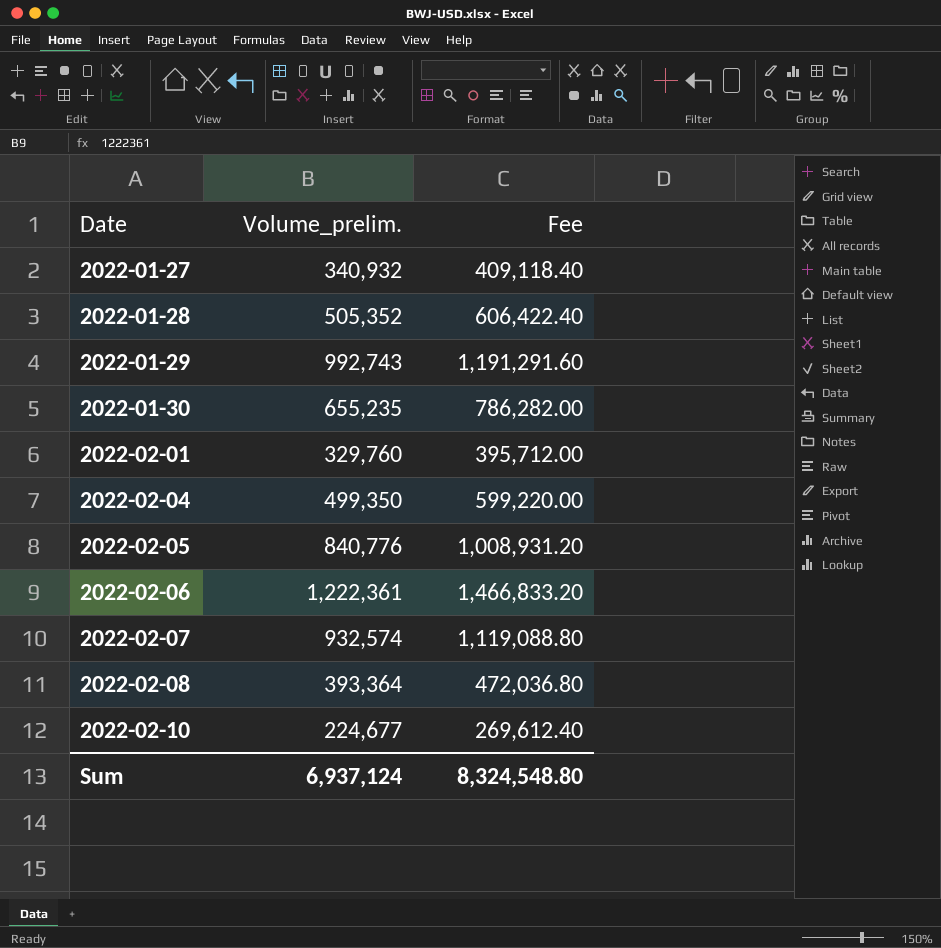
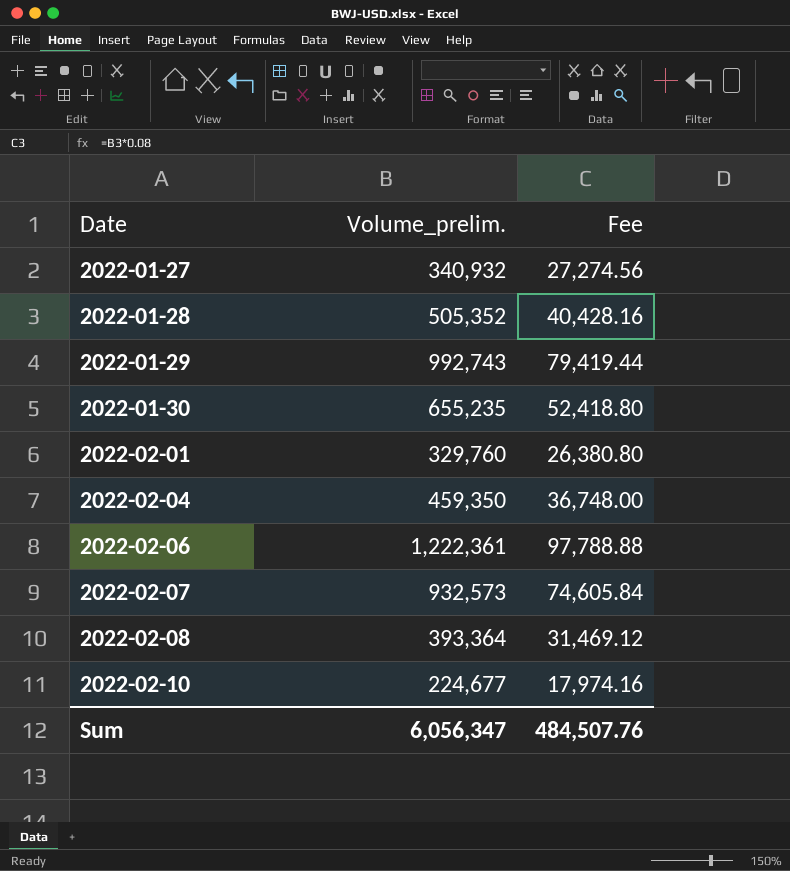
column Fee | formula: [Volume_prelim.] * 1.2 -> [Volume_prelim.] * 0.08
row 2022-02-05: 840,776 | 1,008,931.20 -> none
2022-02-04 | Volume_prelim.: 499,350 -> 459,350
2022-02-07 | Volume_prelim.: 932,574 -> 932,573
Sum | Volume_prelim.: 6,937,124 -> 6,056,347
Sum | Fee: 8,324,548.80 -> 484,507.76

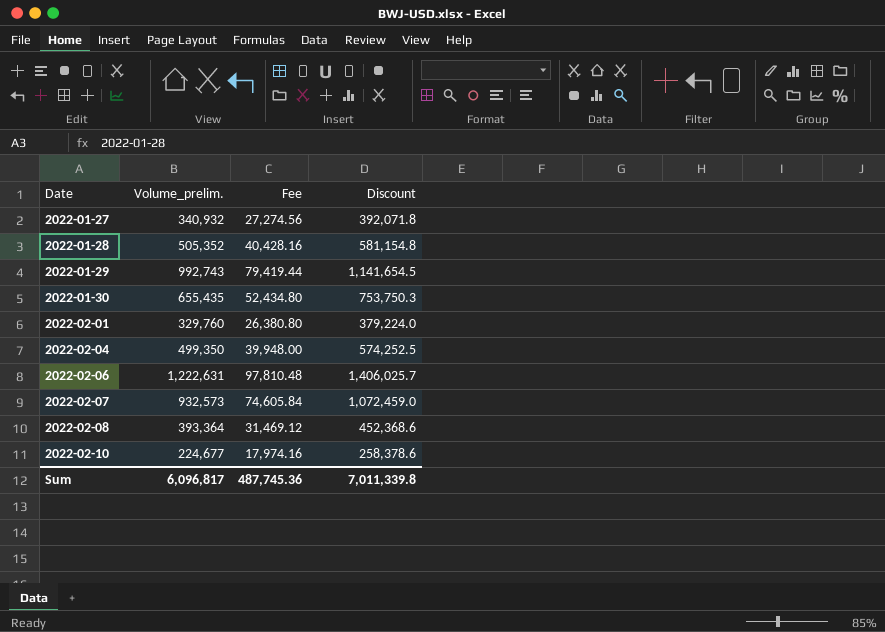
column Discount | formula: none -> [Volume_prelim.] * 1.15
2022-01-30 | Volume_prelim.: 655,235 -> 655,435
2022-01-30 | Fee: 52,418.80 -> 52,434.80
2022-02-04 | Volume_prelim.: 459,350 -> 499,350
2022-02-04 | Fee: 36,748.00 -> 39,948.00
2022-02-06 | Volume_prelim.: 1,222,361 -> 1,222,631
2022-02-06 | Fee: 97,788.88 -> 97,810.48
Sum | Volume_prelim.: 6,056,347 -> 6,096,817
Sum | Fee: 484,507.76 -> 487,745.36

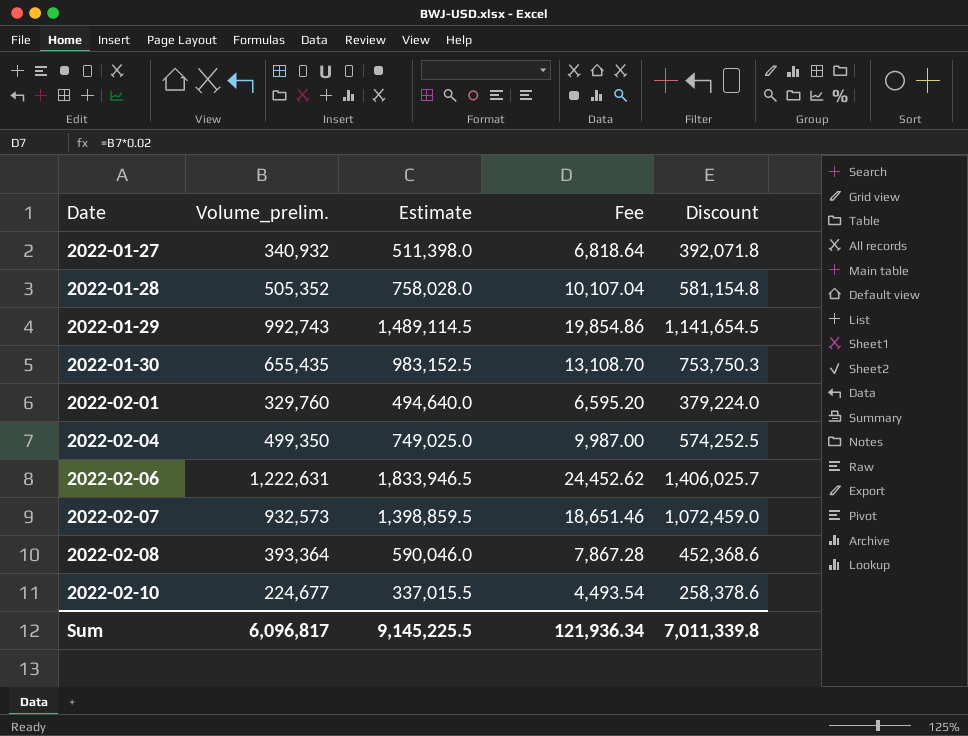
column Estimate | formula: none -> [Volume_prelim.] * 1.5
column Fee | formula: [Volume_prelim.] * 0.08 -> [Volume_prelim.] * 0.02
Sum | Fee: 487,745.36 -> 121,936.34

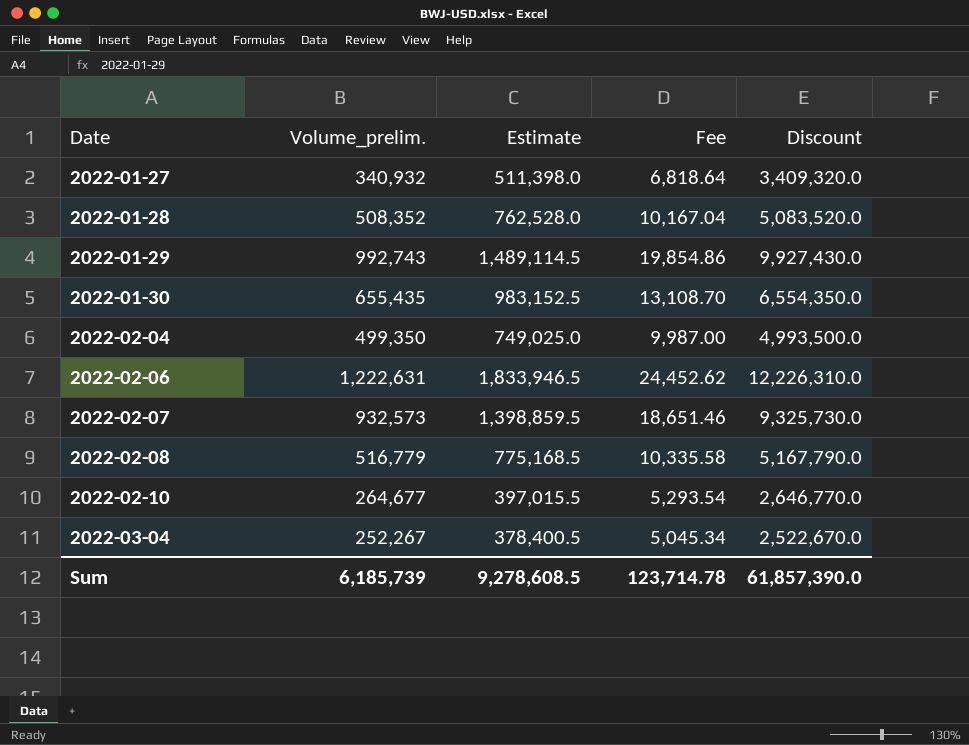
column Discount | formula: [Volume_prelim.] * 1.15 -> [Volume_prelim.] * 10
row 2022-02-01: 329,760 | 494,640.0 | 6,595.20 | 379,224.0 -> none
2022-01-28 | Volume_prelim.: 505,352 -> 508,352
2022-01-28 | Estimate: 758,028.0 -> 762,528.0
2022-01-28 | Fee: 10,107.04 -> 10,167.04
2022-02-08 | Volume_prelim.: 393,364 -> 516,779
2022-02-08 | Estimate: 590,046.0 -> 775,168.5
2022-02-08 | Fee: 7,867.28 -> 10,335.58
2022-02-10 | Volume_prelim.: 224,677 -> 264,677
2022-02-10 | Estimate: 337,015.5 -> 397,015.5
2022-02-10 | Fee: 4,493.54 -> 5,293.54
row 2022-03-04: none -> 252,267 | 378,400.5 | 5,045.34 | 2,522,670.0
Sum | Volume_prelim.: 6,096,817 -> 6,185,739
Sum | Estimate: 9,145,225.5 -> 9,278,608.5
Sum | Fee: 121,936.34 -> 123,714.78
Sum | Discount: 7,011,339.8 -> 61,857,390.0

